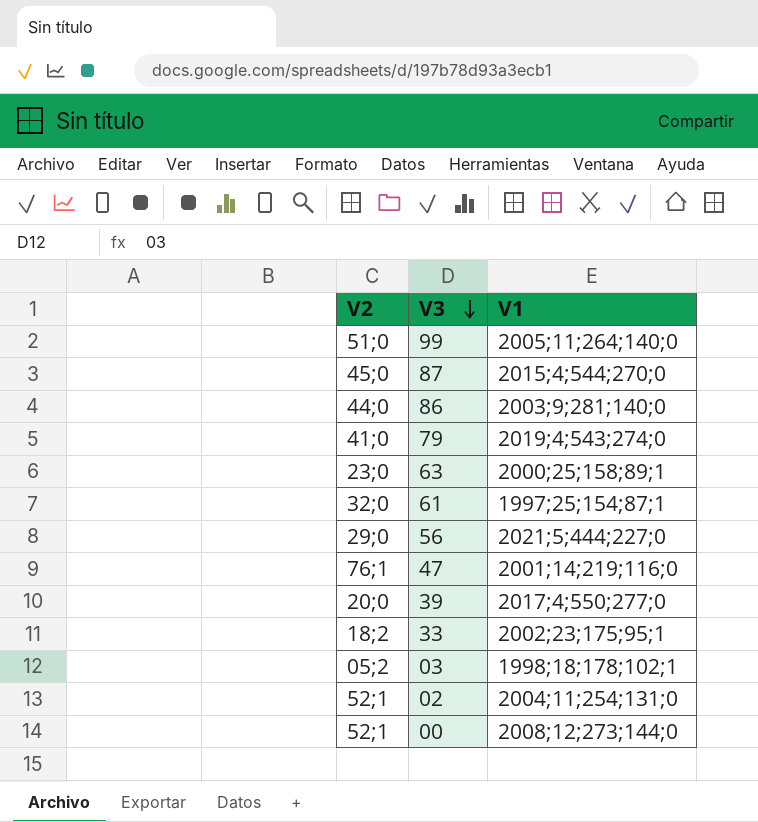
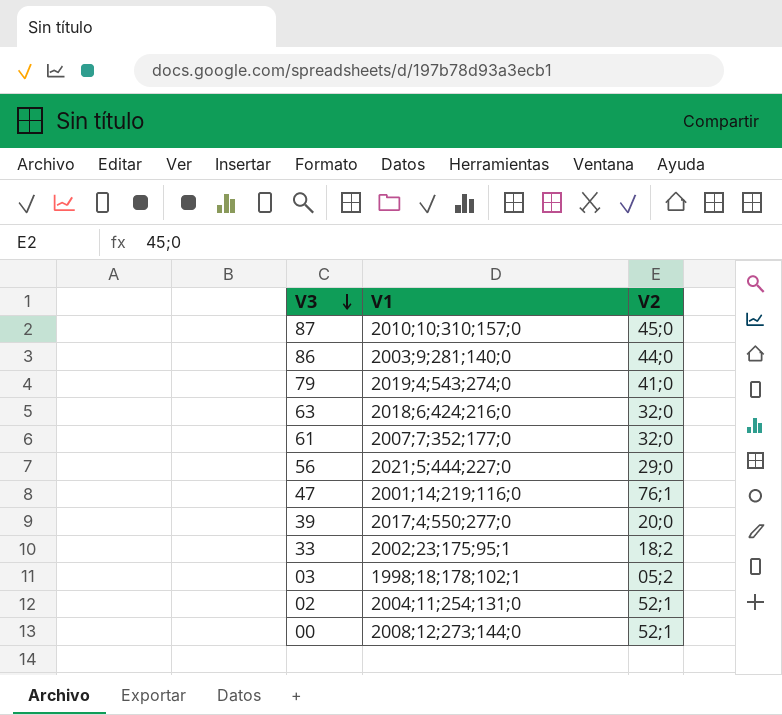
column V2 | position: 1 -> 3
row 99: 51;0 | 2005;11;264;140;0 -> none
87 | V1: 2015;4;544;270;0 -> 2010;10;310;157;0
63 | V1: 2000;25;158;89;1 -> 2018;6;424;216;0
63 | V2: 23;0 -> 32;0
61 | V1: 1997;25;154;87;1 -> 2007;7;352;177;0

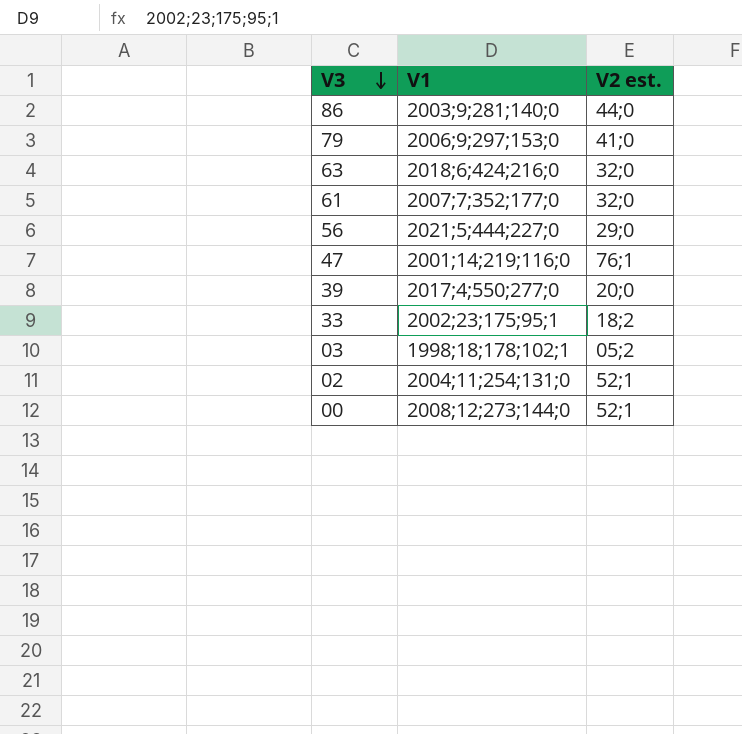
column name: V2 -> V2 est.
row 87: 2010;10;310;157;0 | 45;0 -> none
79 | V1: 2019;4;543;274;0 -> 2006;9;297;153;0

